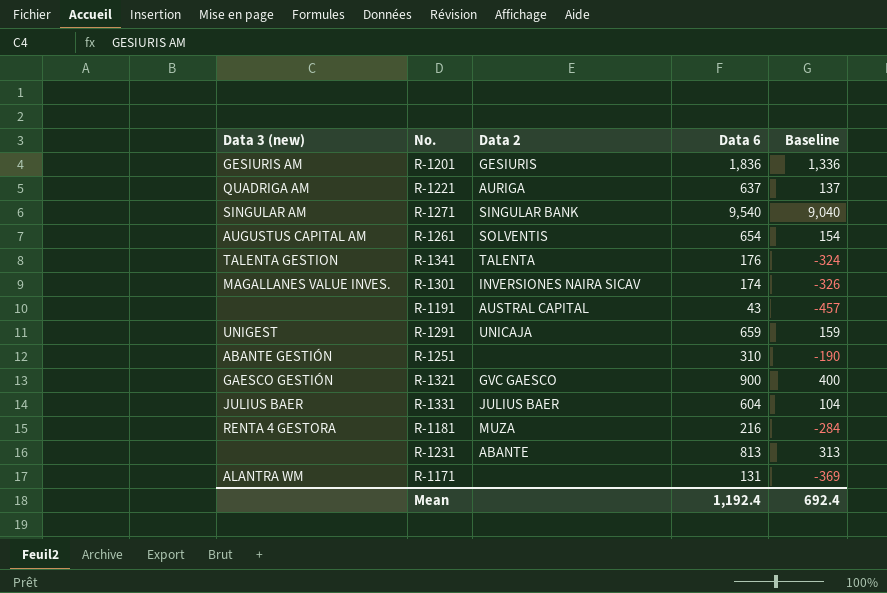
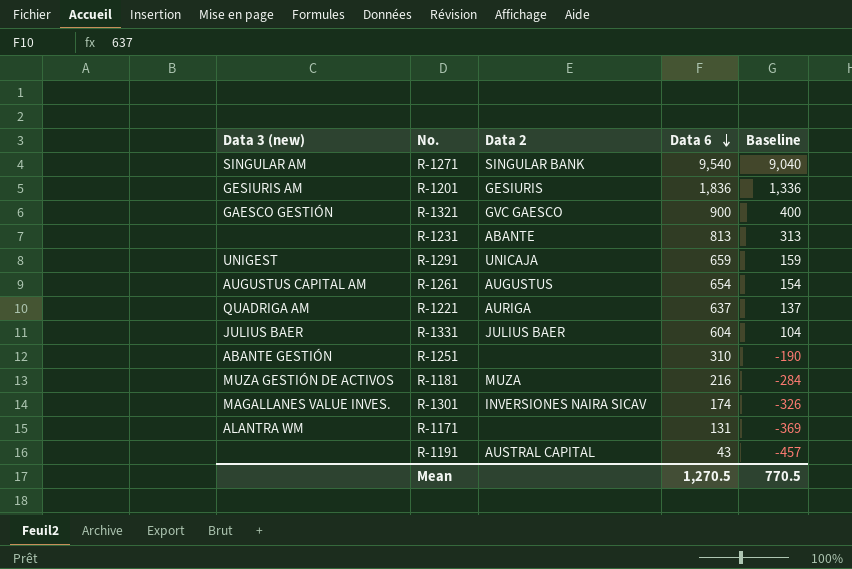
row order: none -> Data 6 descending
row R-1341: TALENTA GESTION | TALENTA | 176 | -324 -> none
R-1261 | Data 2: SOLVENTIS -> AUGUSTUS
R-1181 | Data 3 (new): RENTA 4 GESTORA -> MUZA GESTIÓN DE ACTIVOS
Mean | Data 6: 1,192.4 -> 1,270.5
Mean | Baseline: 692.4 -> 770.5

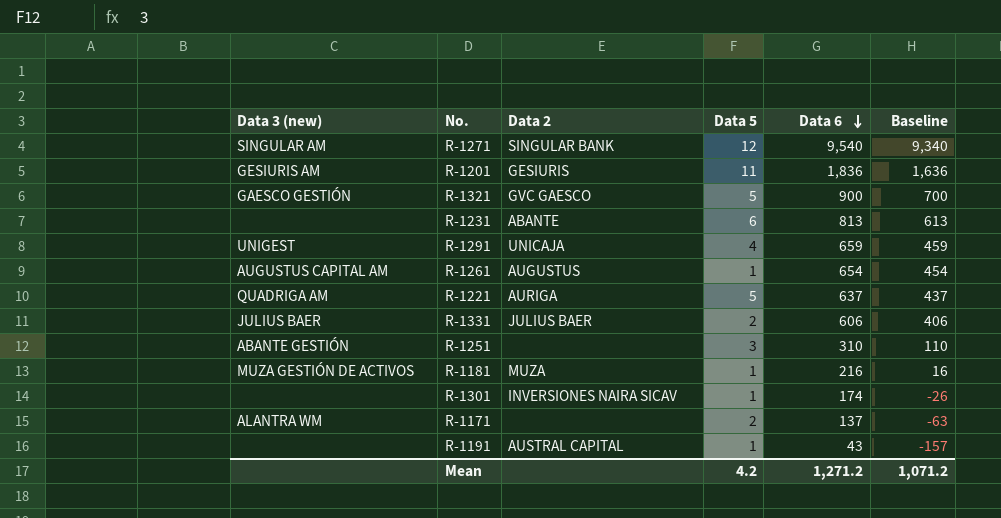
column Data 5 | position: none -> 4
column Baseline | formula: [Data 6] - 500 -> [Data 6] - 200
R-1331 | Data 6: 604 -> 606
R-1301 | Data 3 (new): MAGALLANES VALUE INVES. -> none
R-1171 | Data 6: 131 -> 137
Mean | Data 6: 1,270.5 -> 1,271.2
Mean | Baseline: 770.5 -> 1,071.2

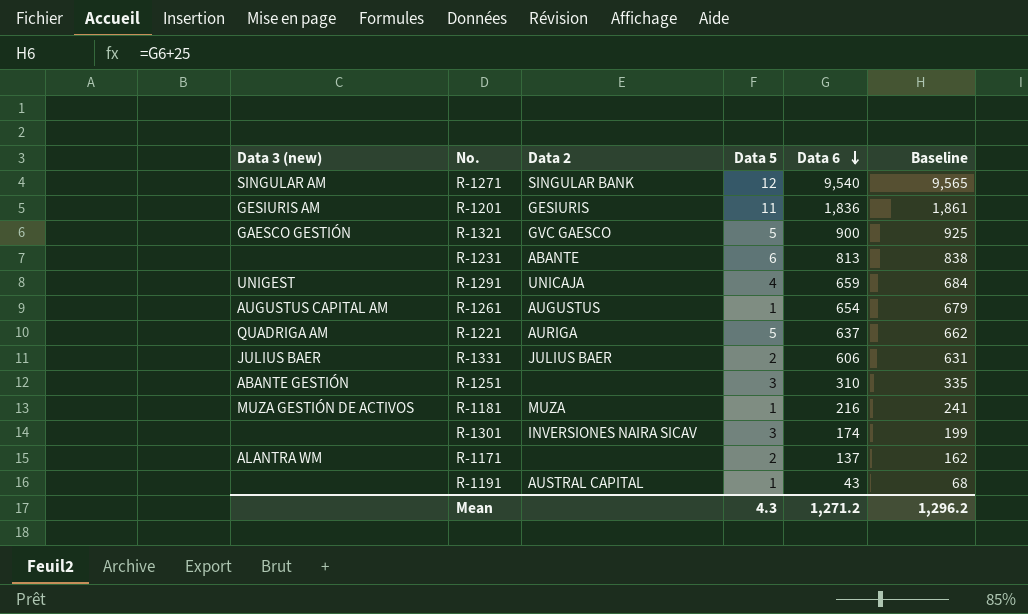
column Baseline | formula: [Data 6] - 200 -> [Data 6] + 25
R-1301 | Data 5: 1 -> 3
Mean | Data 5: 4.2 -> 4.3
Mean | Baseline: 1,071.2 -> 1,296.2

